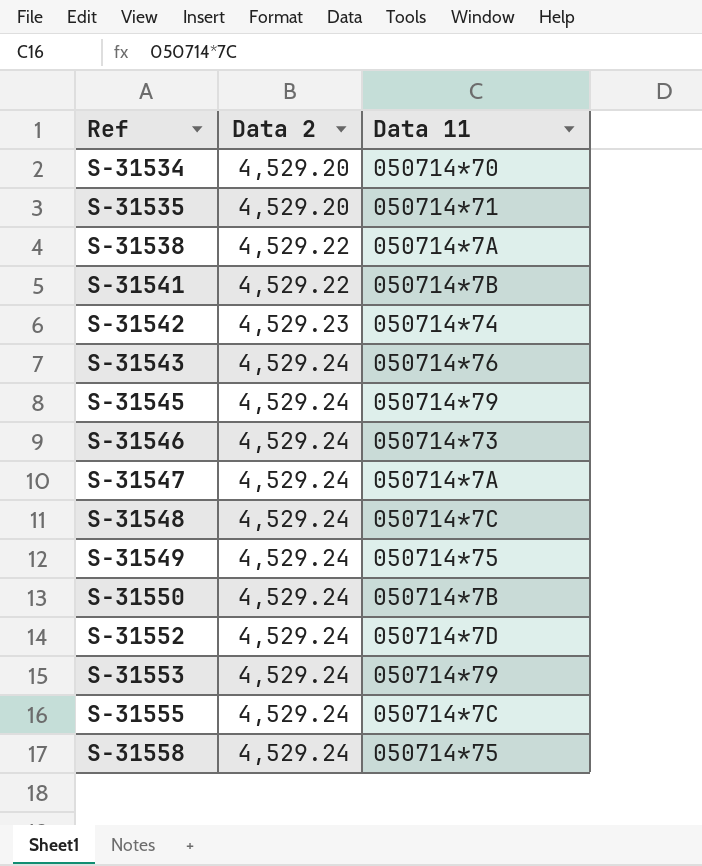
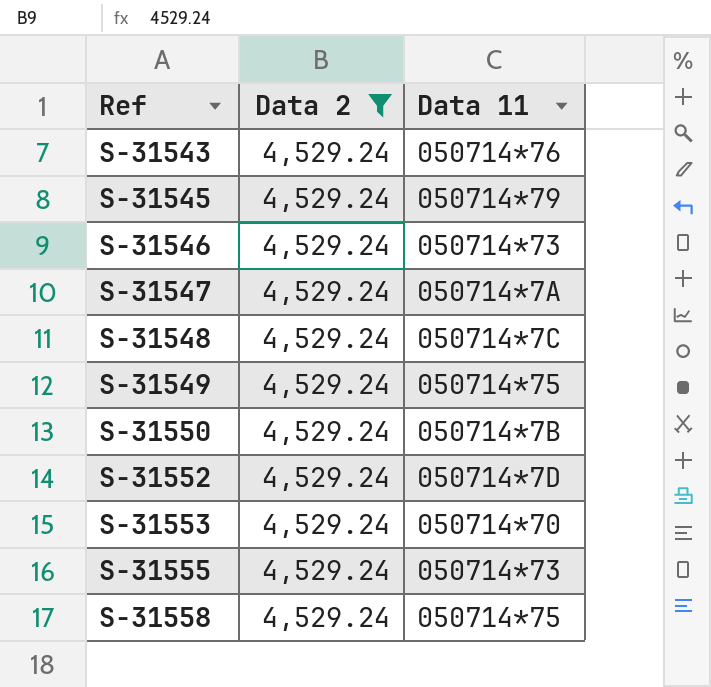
filter: none -> Data 2 = 4,529.24
S-31553 | Data 11: 050714*79 -> 050714*70
S-31555 | Data 11: 050714*7C -> 050714*73

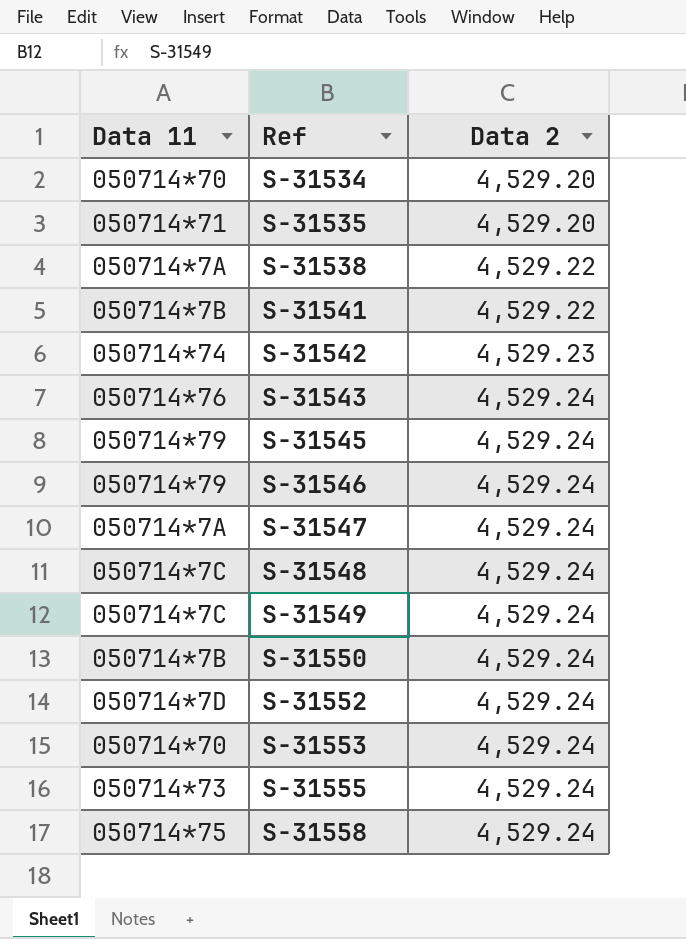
filter: Data 2 = 4,529.24 -> none
column Data 11 | position: 3 -> 1
S-31546 | Data 11: 050714*73 -> 050714*79
S-31549 | Data 11: 050714*75 -> 050714*7C

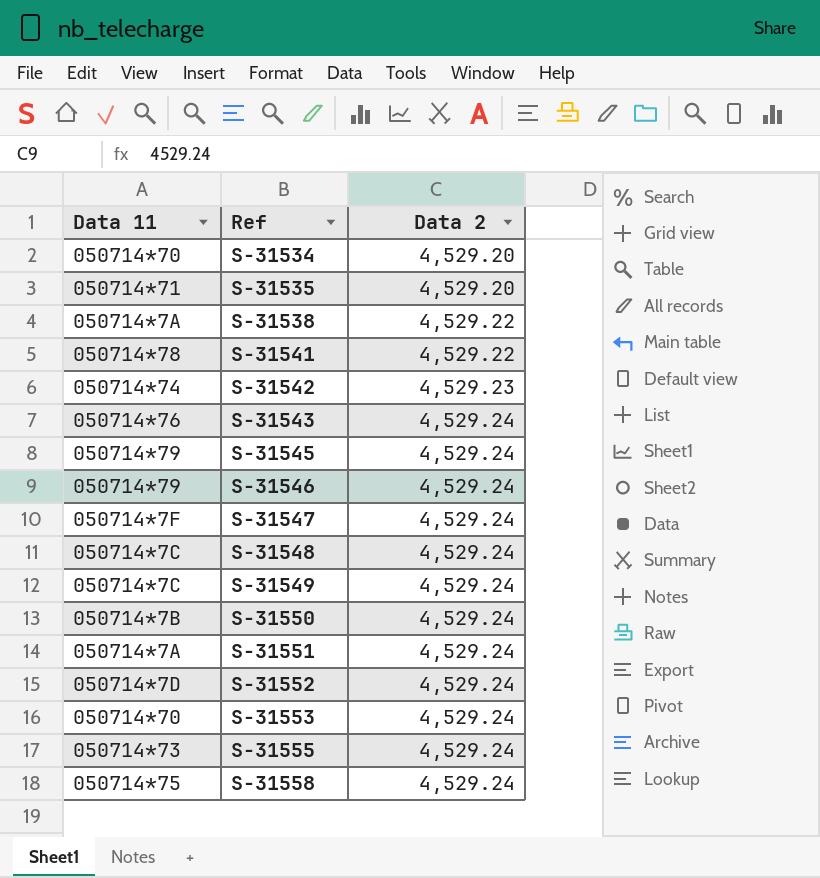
S-31541 | Data 11: 050714*7B -> 050714*78
S-31547 | Data 11: 050714*7A -> 050714*7F
row S-31551: none -> 050714*7A | 4,529.24

